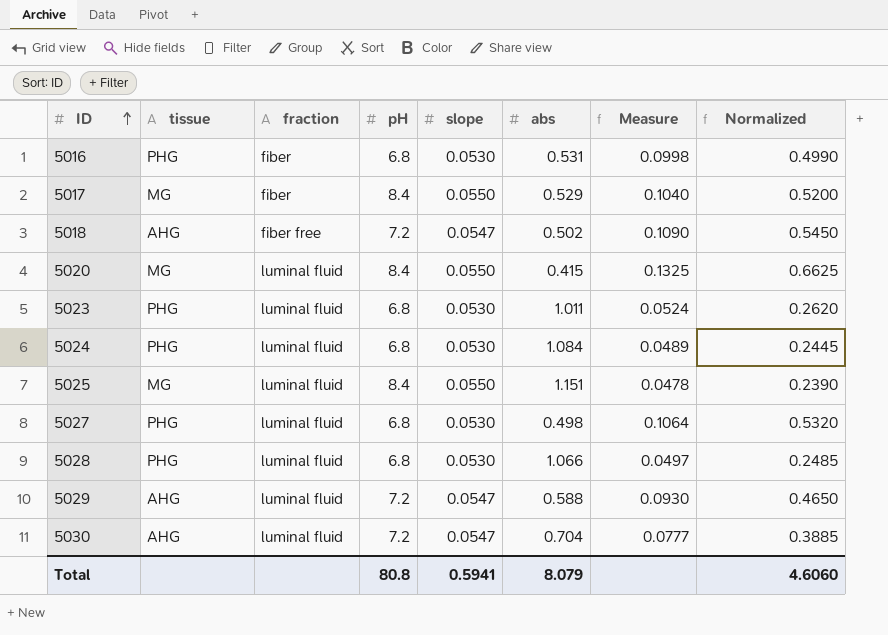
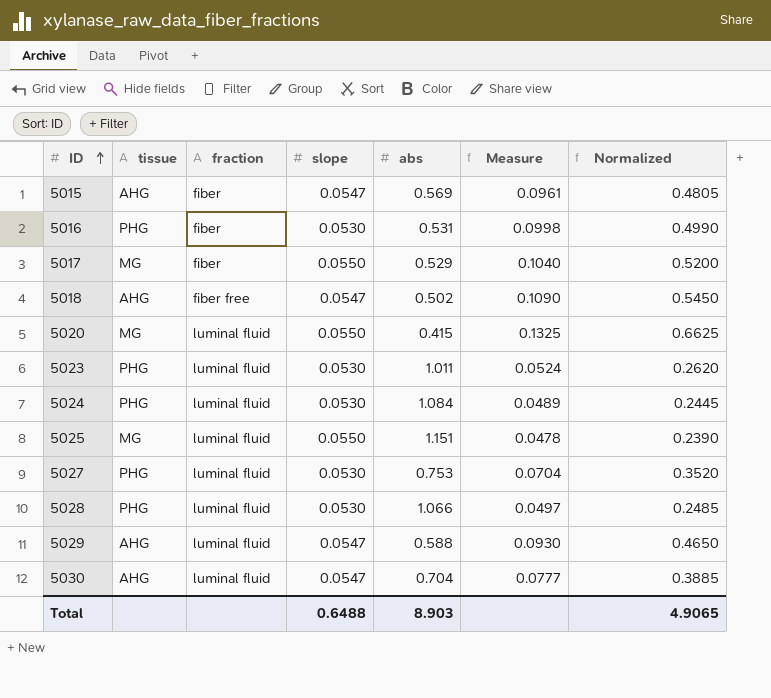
column pH | position: 4 -> none
row 5015: none -> AHG | fiber | 0.0547 | 0.569 | 0.0961 | 0.4805
5027 | abs: 0.498 -> 0.753
5027 | Measure: 0.1064 -> 0.0704
5027 | Normalized: 0.5320 -> 0.3520
Total | slope: 0.5941 -> 0.6488
Total | abs: 8.079 -> 8.903
Total | Normalized: 4.6060 -> 4.9065

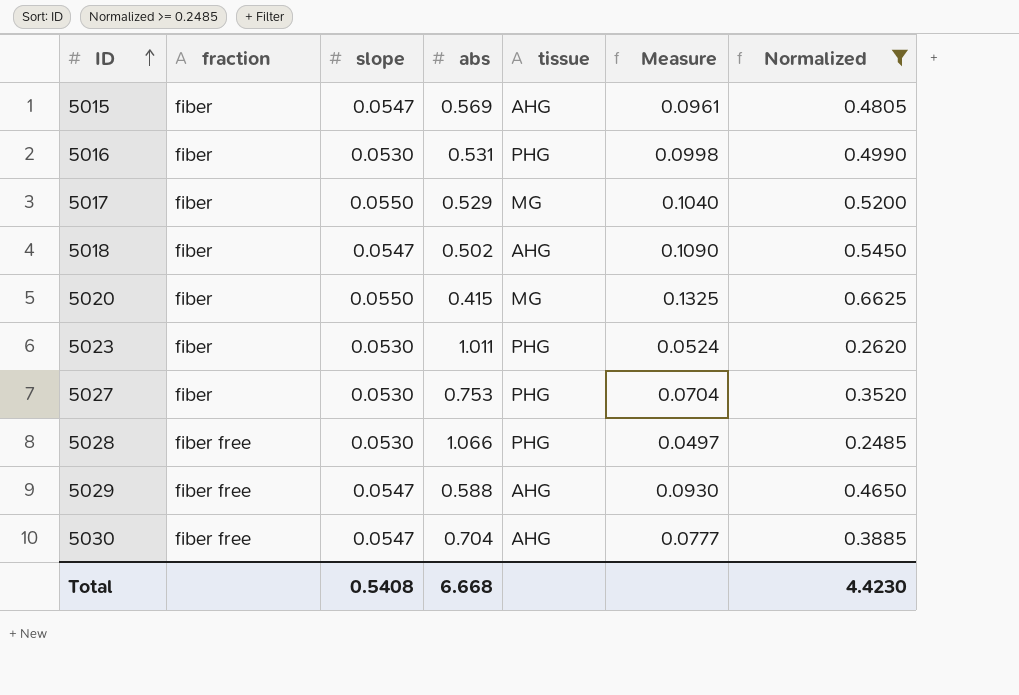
filter: none -> Normalized >= 0.2485
column tissue | position: 2 -> 5
5018 | fraction: fiber free -> fiber
5020 | fraction: luminal fluid -> fiber
5023 | fraction: luminal fluid -> fiber
5027 | fraction: luminal fluid -> fiber
5028 | fraction: luminal fluid -> fiber free
5029 | fraction: luminal fluid -> fiber free
5030 | fraction: luminal fluid -> fiber free
Total | slope: 0.6488 -> 0.5408
Total | abs: 8.903 -> 6.668
Total | Normalized: 4.9065 -> 4.4230

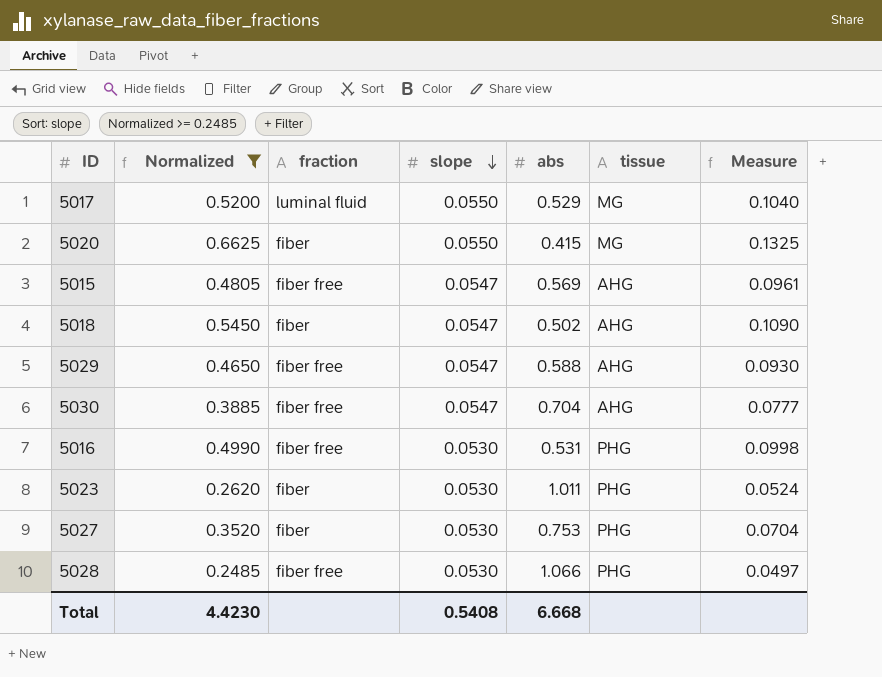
row order: ID ascending -> slope descending
column Normalized | position: 7 -> 2
5017 | fraction: fiber -> luminal fluid
5015 | fraction: fiber -> fiber free
5016 | fraction: fiber -> fiber free

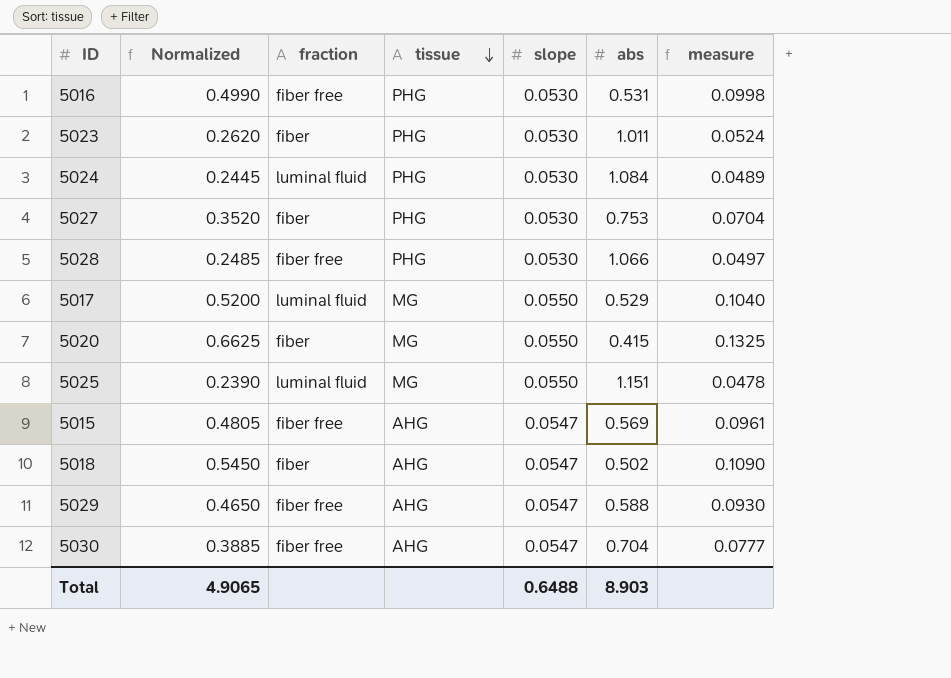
filter: Normalized >= 0.2485 -> none
row order: slope descending -> tissue descending
column tissue | position: 6 -> 4
column name: Measure -> measure
Total | Normalized: 4.4230 -> 4.9065
Total | slope: 0.5408 -> 0.6488
Total | abs: 6.668 -> 8.903

